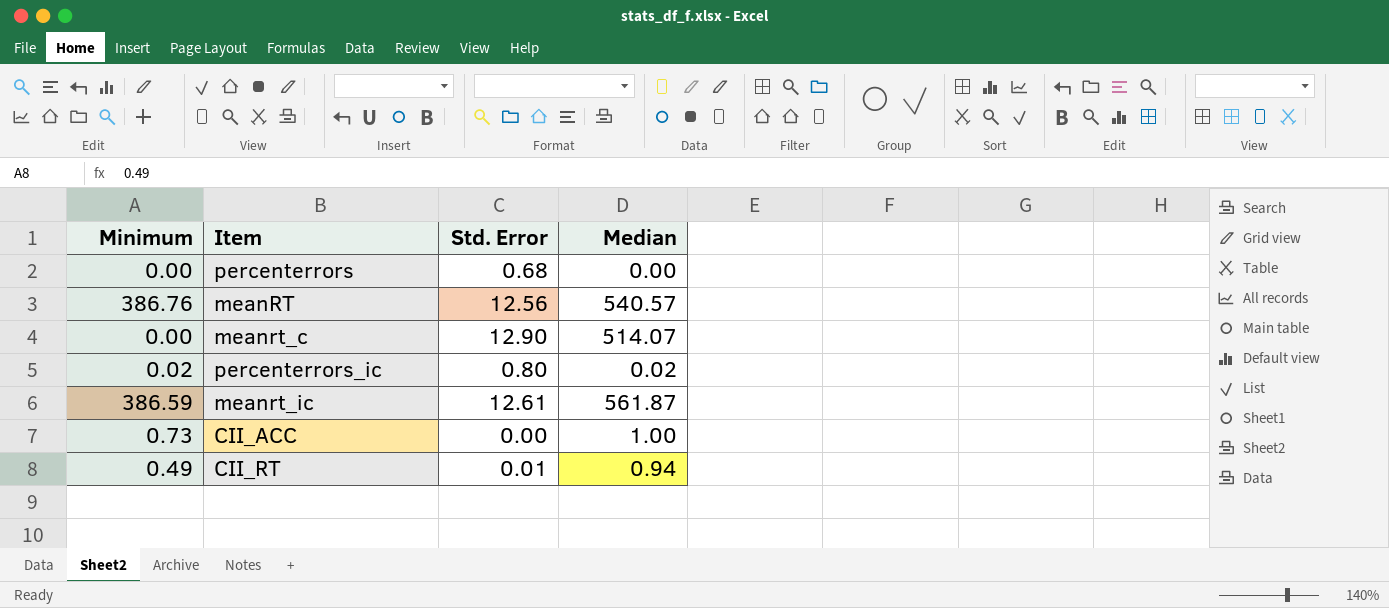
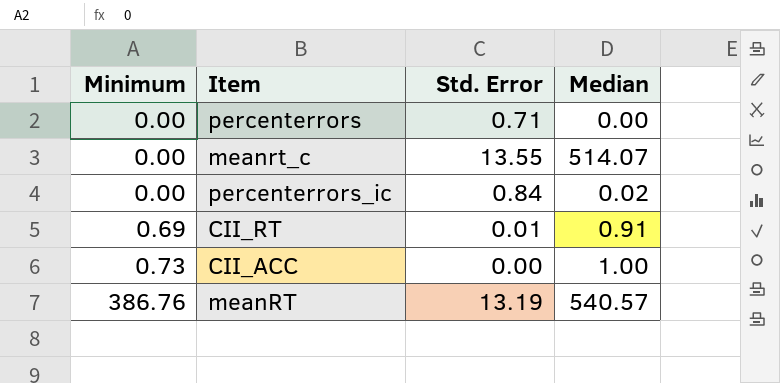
row order: none -> Minimum ascending
row meanrt_ic: 386.59 | 12.61 | 561.87 -> none
percenterrors | Std. Error: 0.68 -> 0.71
meanrt_c | Std. Error: 12.90 -> 13.55
percenterrors_ic | Minimum: 0.02 -> 0.00
percenterrors_ic | Std. Error: 0.80 -> 0.84
CII_RT | Minimum: 0.49 -> 0.69
CII_RT | Median: 0.94 -> 0.91
meanRT | Std. Error: 12.56 -> 13.19

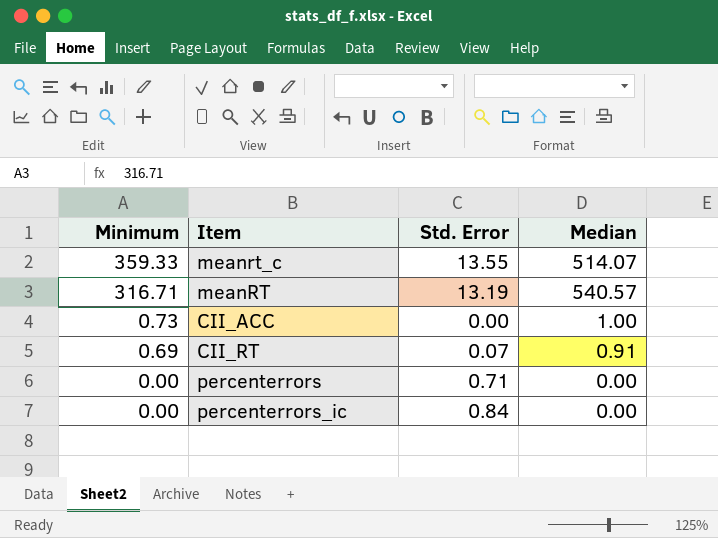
row order: Minimum ascending -> Minimum descending
meanrt_c | Minimum: 0.00 -> 359.33
meanRT | Minimum: 386.76 -> 316.71
CII_RT | Std. Error: 0.01 -> 0.07
percenterrors_ic | Median: 0.02 -> 0.00

